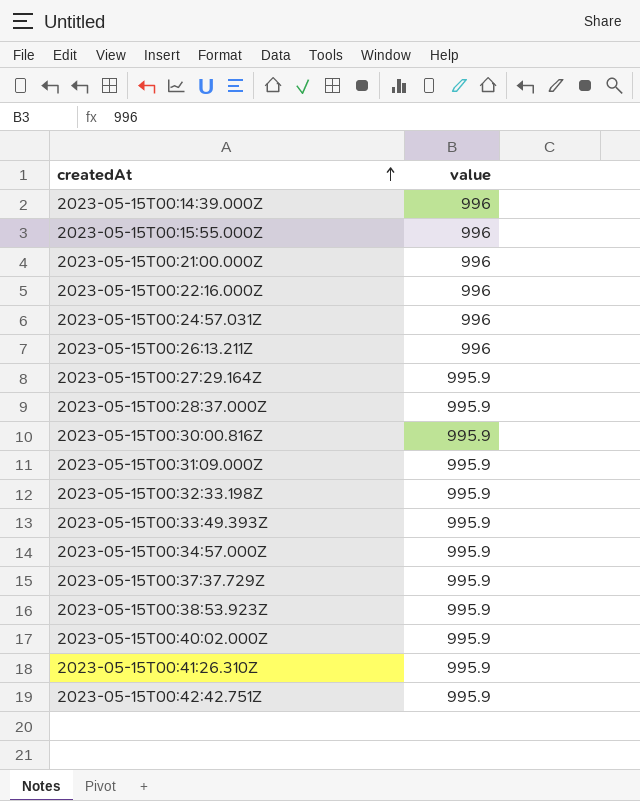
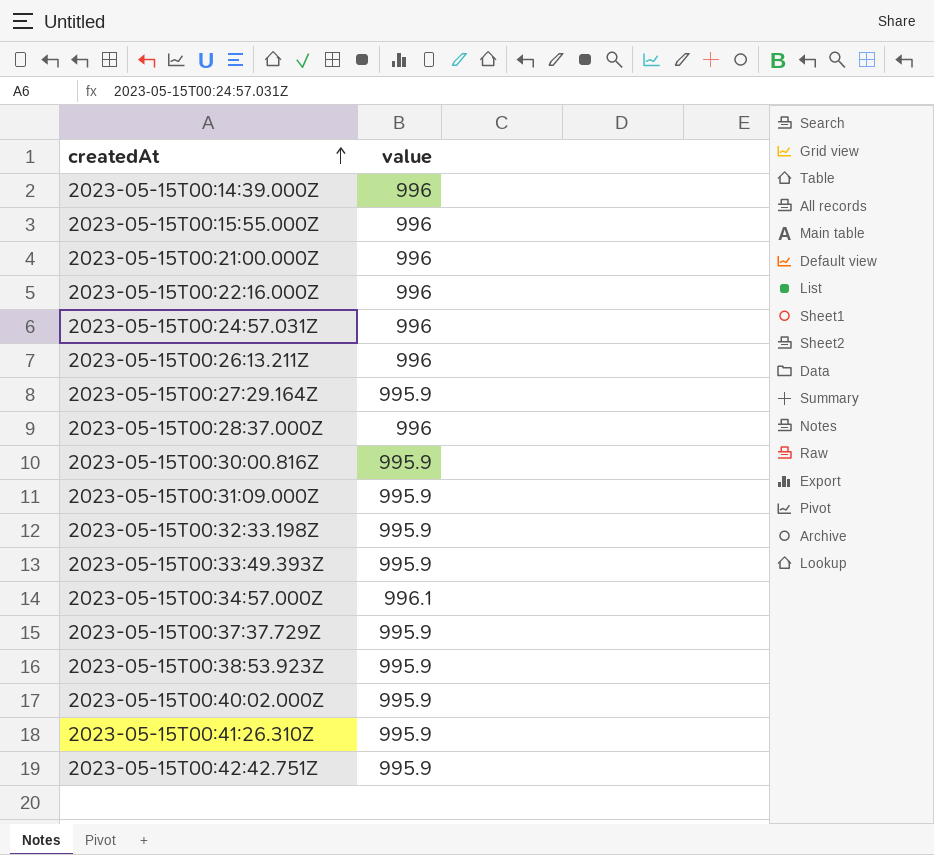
2023-05-15T00:28:37.000Z | value: 995.9 -> 996
2023-05-15T00:34:57.000Z | value: 995.9 -> 996.1

